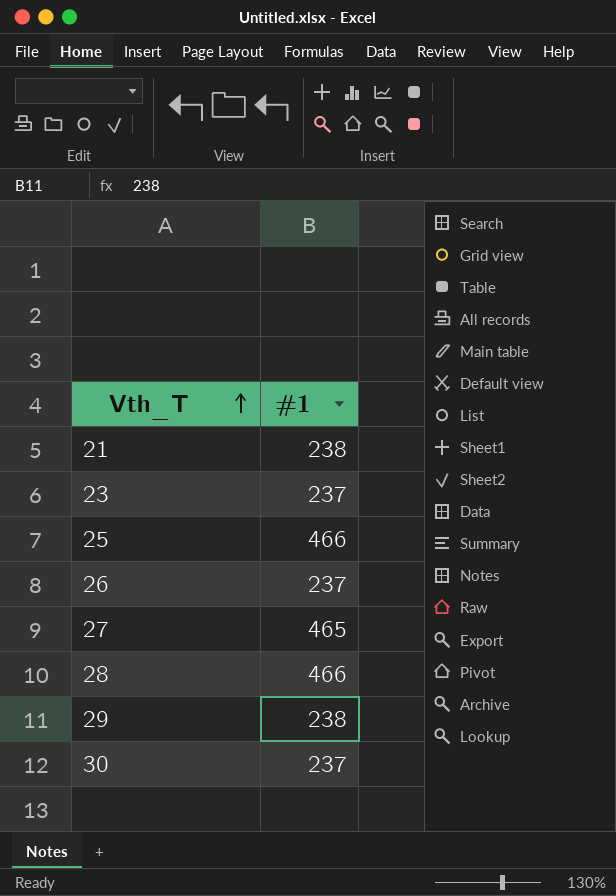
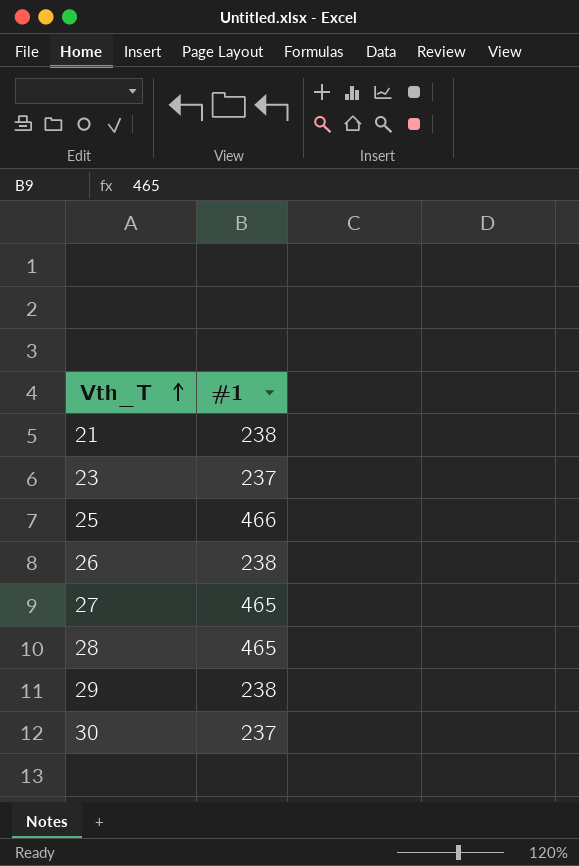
26 | #1: 237 -> 238
28 | #1: 466 -> 465

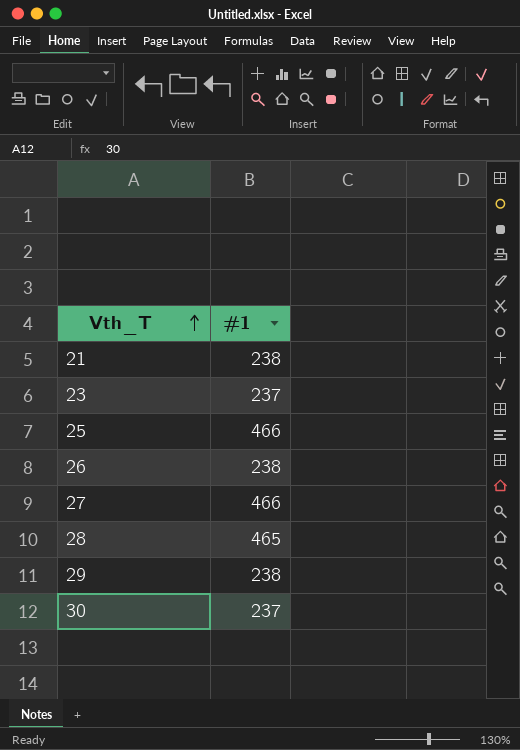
27 | #1: 465 -> 466

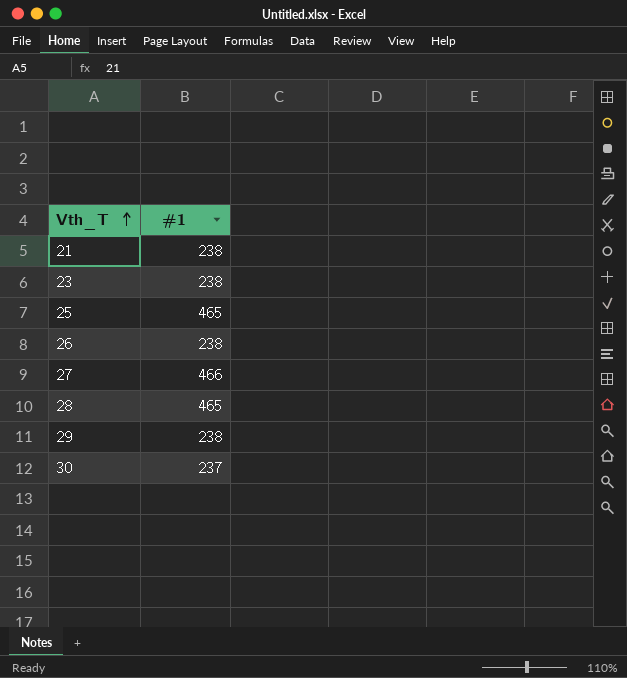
23 | #1: 237 -> 238
25 | #1: 466 -> 465

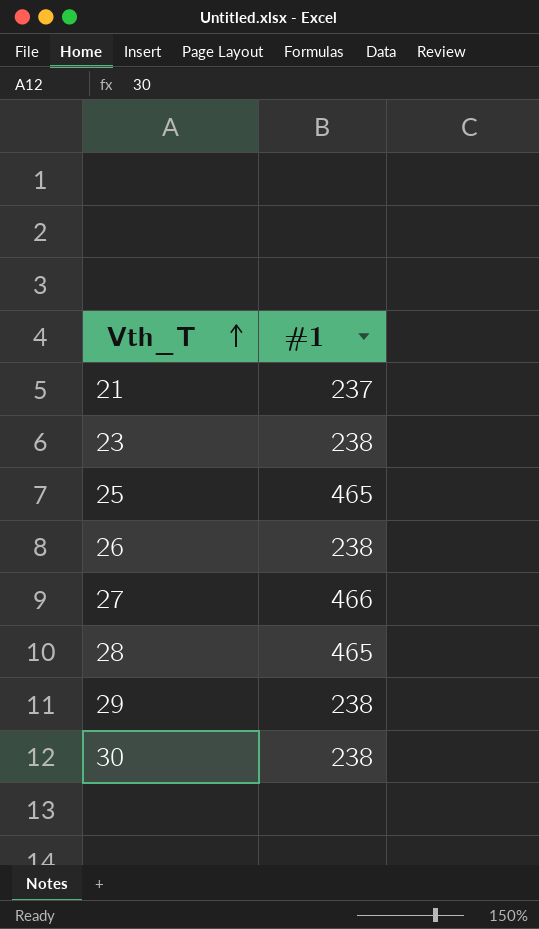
21 | #1: 238 -> 237
30 | #1: 237 -> 238

